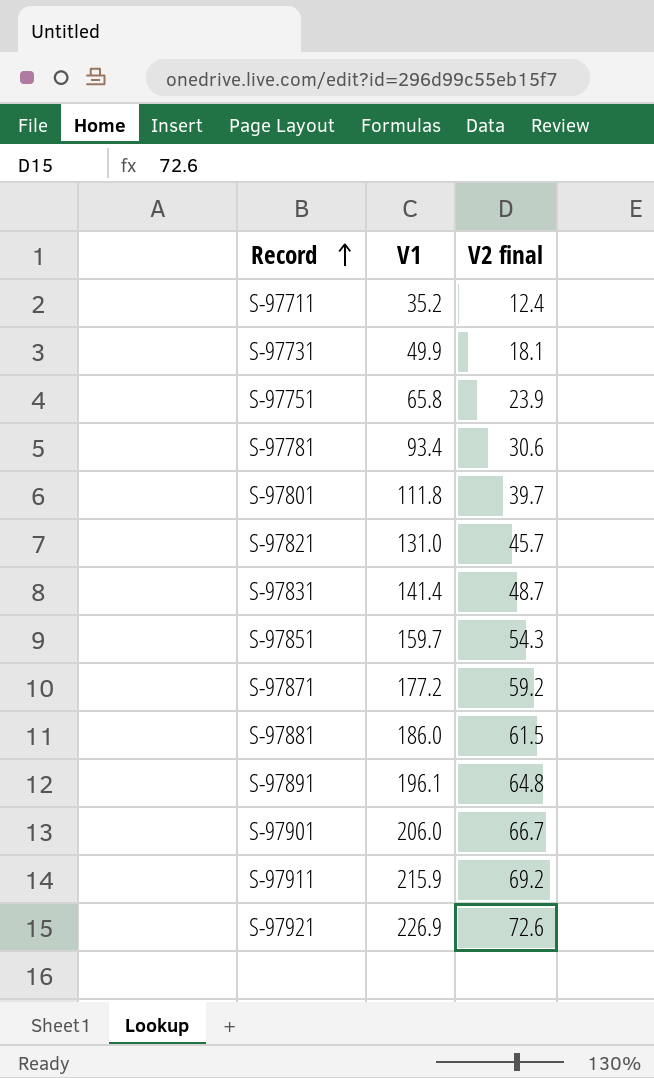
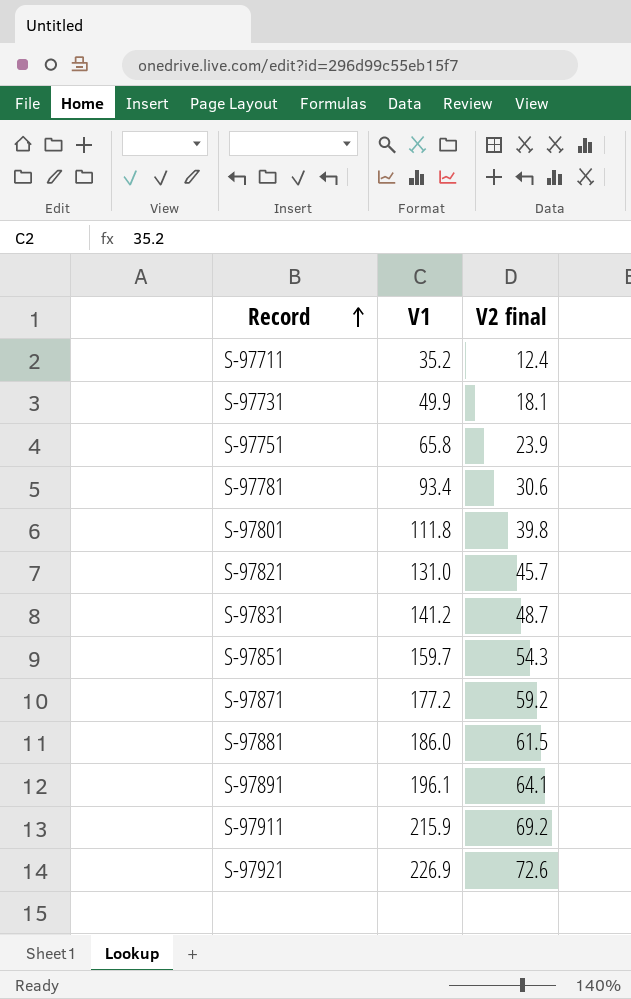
row S-97901: 206.0 | 66.7 -> none
S-97801 | V2 final: 39.7 -> 39.8
S-97831 | V1: 141.4 -> 141.2
S-97891 | V2 final: 64.8 -> 64.1

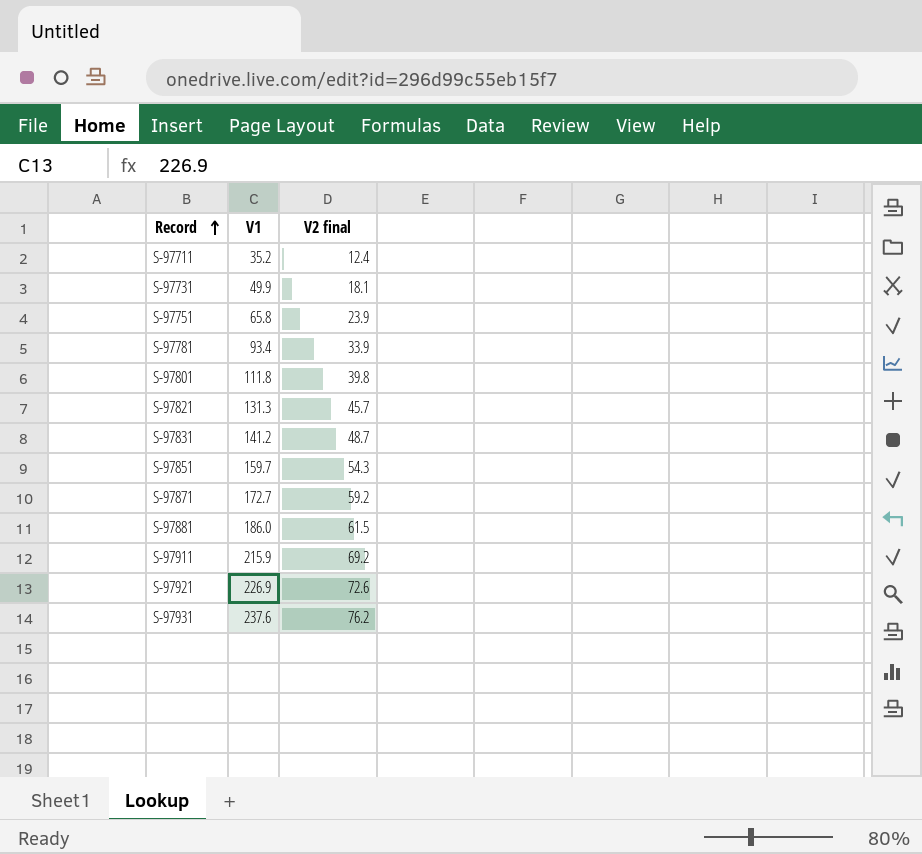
row S-97891: 196.1 | 64.1 -> none
S-97781 | V2 final: 30.6 -> 33.9
S-97821 | V1: 131.0 -> 131.3
S-97871 | V1: 177.2 -> 172.7
row S-97931: none -> 237.6 | 76.2

